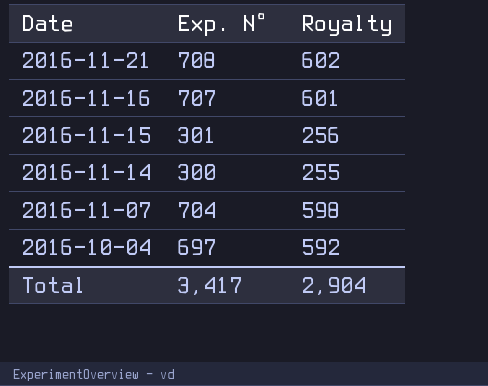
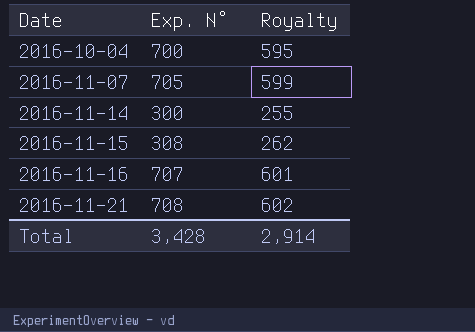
row order: Date descending -> Date ascending
2016-10-04 | Exp. N°: 697 -> 700
2016-10-04 | Royalty: 592 -> 595
2016-11-07 | Exp. N°: 704 -> 705
2016-11-07 | Royalty: 598 -> 599
2016-11-15 | Exp. N°: 301 -> 308
2016-11-15 | Royalty: 256 -> 262
Total | Exp. N°: 3,417 -> 3,428
Total | Royalty: 2,904 -> 2,914

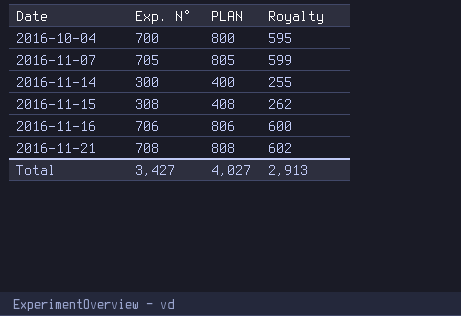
column PLAN | formula: none -> [Exp. N°] + 100
2016-11-16 | Exp. N°: 707 -> 706
2016-11-16 | Royalty: 601 -> 600
Total | Exp. N°: 3,428 -> 3,427
Total | Royalty: 2,914 -> 2,913

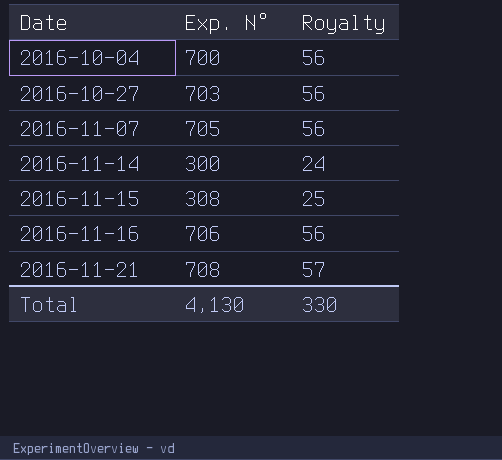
column PLAN | formula: [Exp. N°] + 100 -> none
column Royalty | formula: [Exp. N°] * 0.85 -> [Exp. N°] * 0.08
row 2016-10-27: none -> 703 | 56
Total | Exp. N°: 3,427 -> 4,130
Total | Royalty: 2,913 -> 330

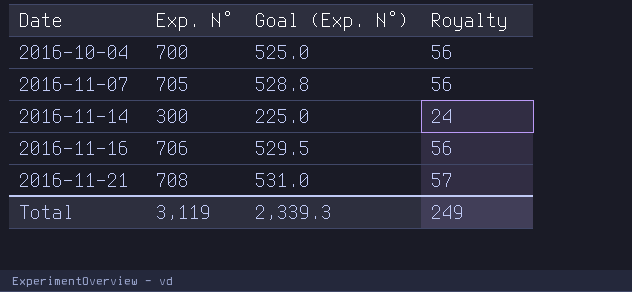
column Goal (Exp. N°) | formula: none -> [Exp. N°] * 0.75
row 2016-10-27: 703 | 56 -> none
row 2016-11-15: 308 | 25 -> none
Total | Exp. N°: 4,130 -> 3,119
Total | Royalty: 330 -> 249

